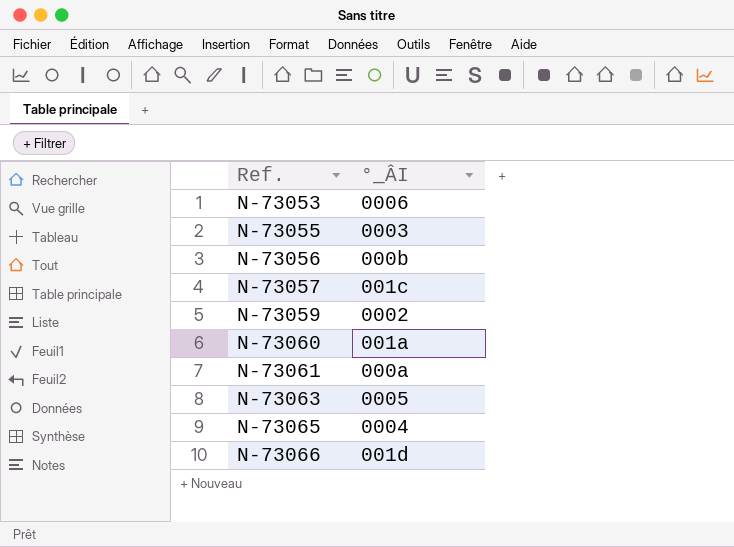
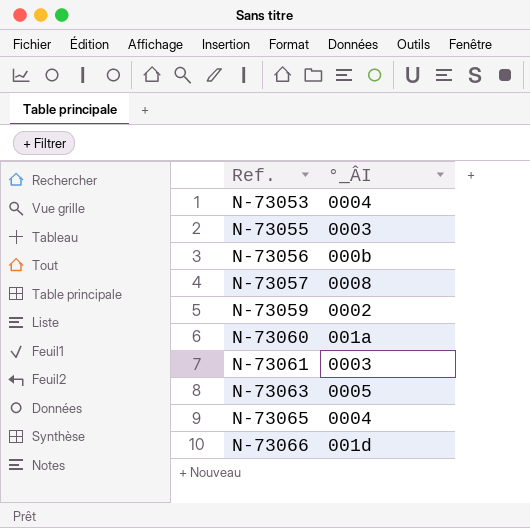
N-73053 | °_ÂI: 0006 -> 0004
N-73057 | °_ÂI: 001c -> 0008
N-73061 | °_ÂI: 000a -> 0003

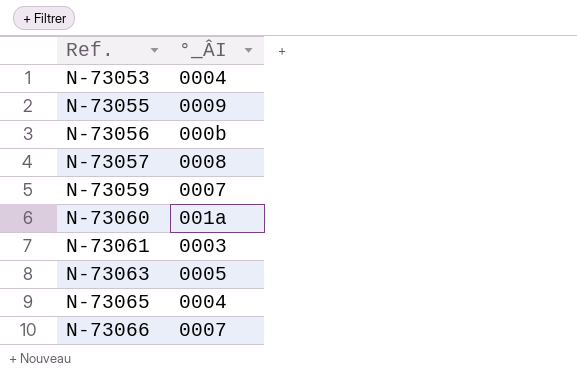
N-73055 | °_ÂI: 0003 -> 0009
N-73059 | °_ÂI: 0002 -> 0007
N-73066 | °_ÂI: 001d -> 0007

